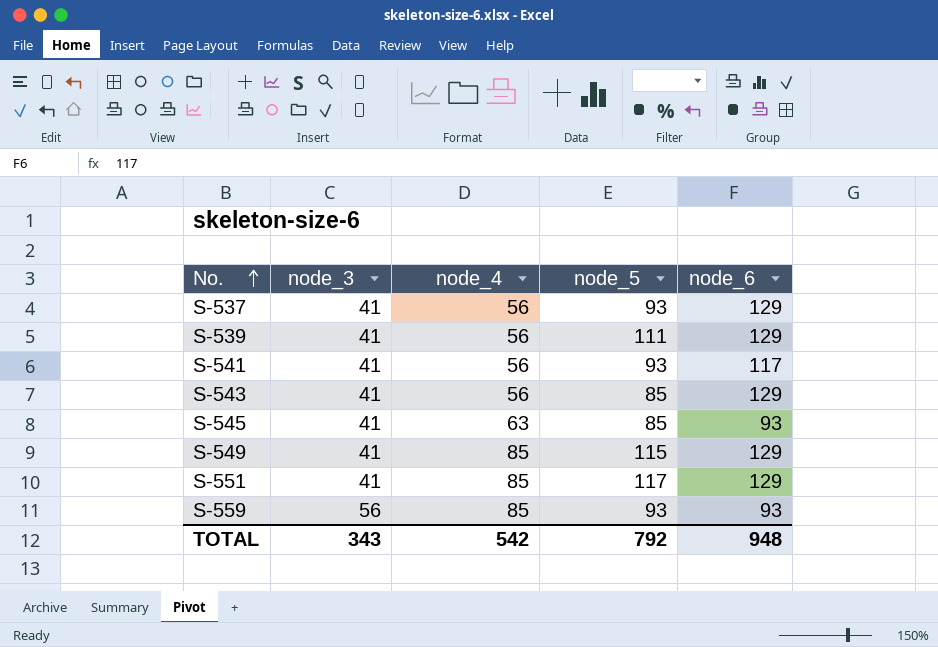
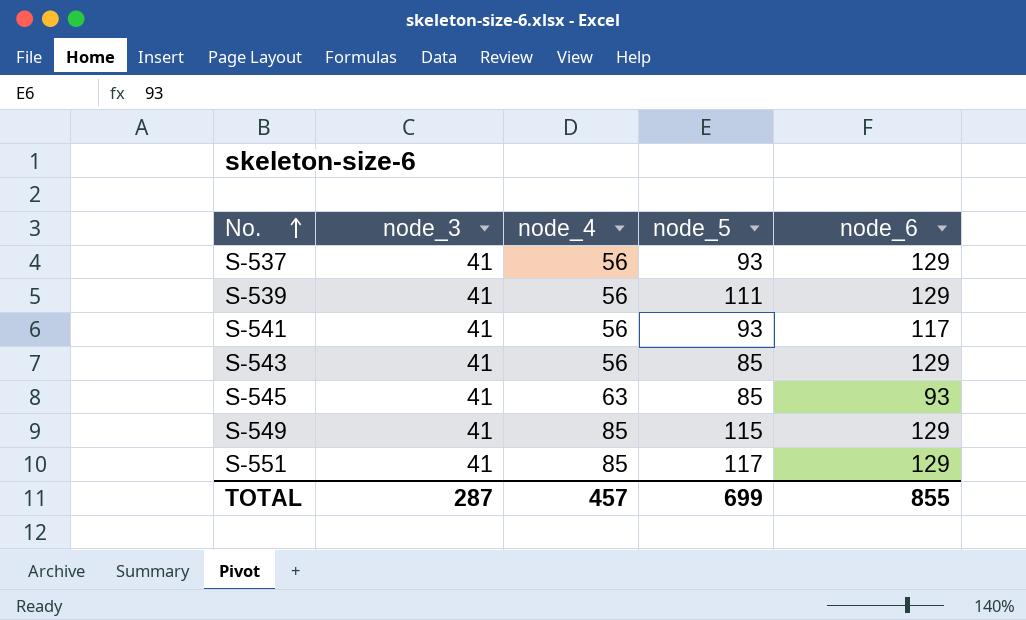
row S-559: 56 | 85 | 93 | 93 -> none
TOTAL | node_3: 343 -> 287
TOTAL | node_4: 542 -> 457
TOTAL | node_5: 792 -> 699
TOTAL | node_6: 948 -> 855

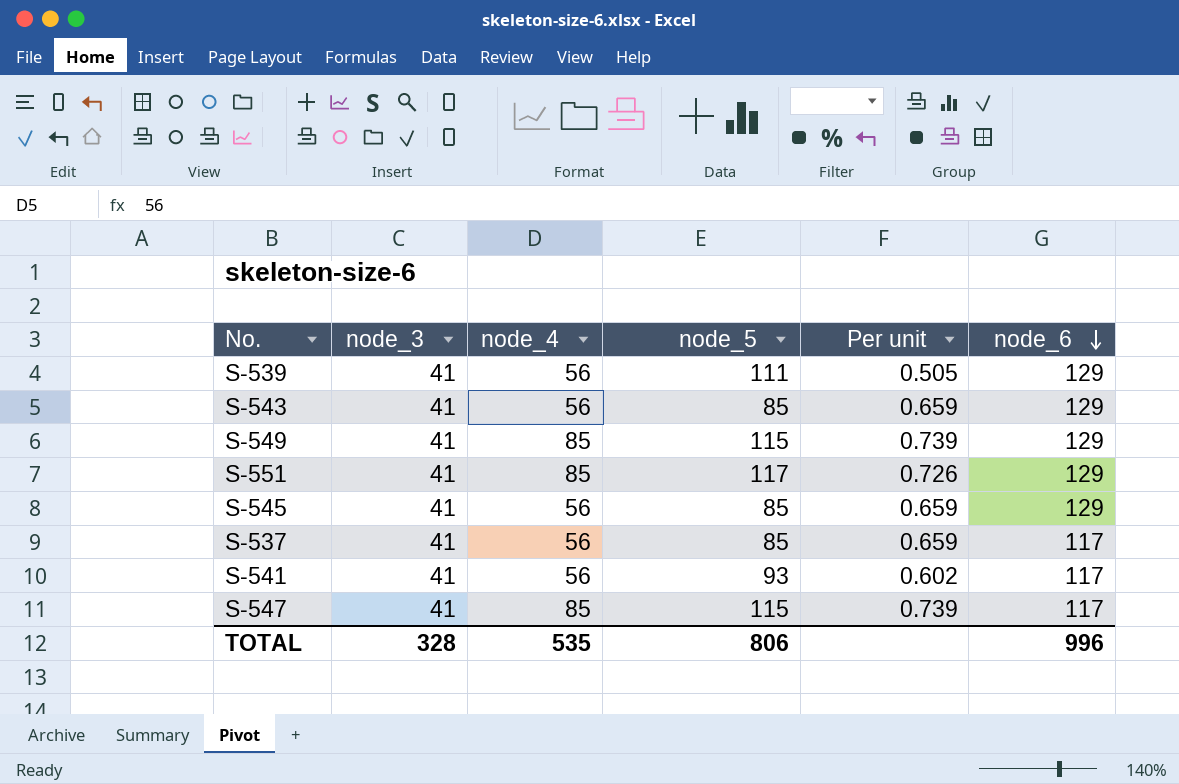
row order: No. ascending -> node_6 descending
column Per unit | formula: none -> [node_4] / [node_5]
S-545 | node_4: 63 -> 56
S-545 | node_6: 93 -> 129
S-537 | node_5: 93 -> 85
S-537 | node_6: 129 -> 117
row S-547: none -> 41 | 85 | 115 | 0.739 | 117
TOTAL | node_3: 287 -> 328
TOTAL | node_4: 457 -> 535
TOTAL | node_5: 699 -> 806
TOTAL | node_6: 855 -> 996

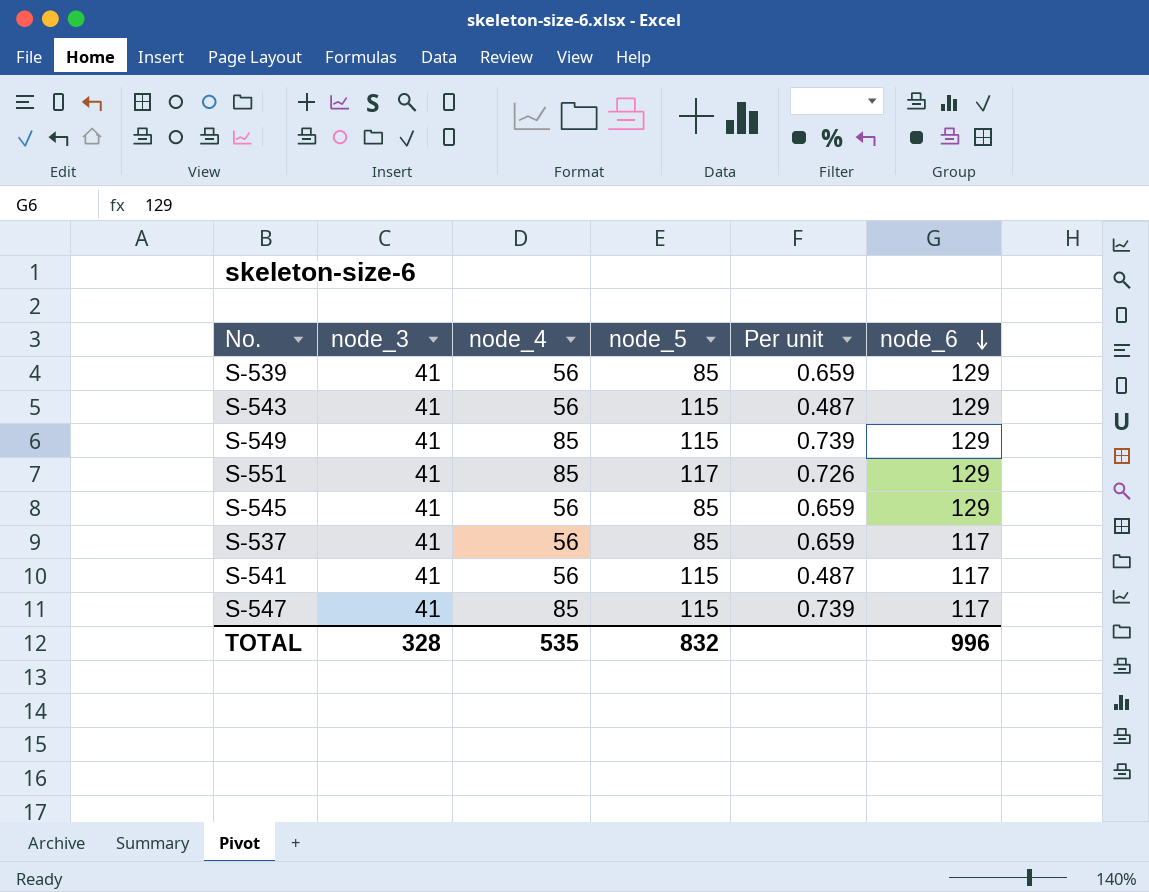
S-539 | node_5: 111 -> 85
S-539 | Per unit: 0.505 -> 0.659
S-543 | node_5: 85 -> 115
S-543 | Per unit: 0.659 -> 0.487
S-541 | node_5: 93 -> 115
S-541 | Per unit: 0.602 -> 0.487
TOTAL | node_5: 806 -> 832

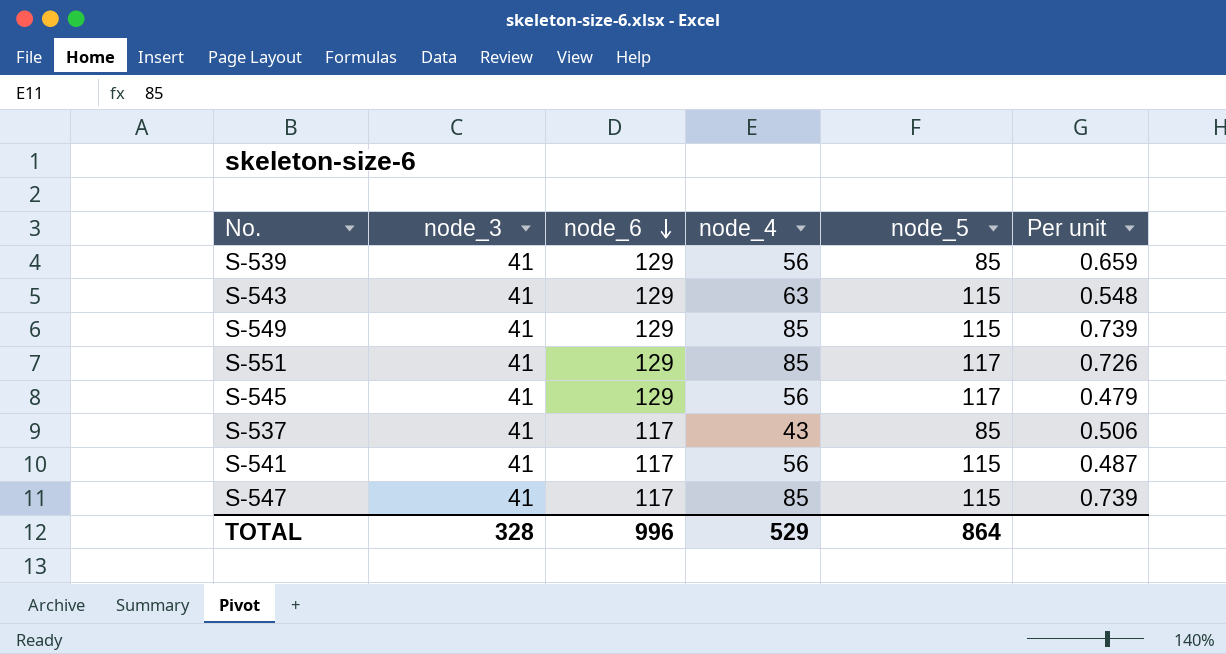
column node_6 | position: 6 -> 3
S-543 | node_4: 56 -> 63
S-543 | Per unit: 0.487 -> 0.548
S-545 | node_5: 85 -> 117
S-545 | Per unit: 0.659 -> 0.479
S-537 | node_4: 56 -> 43
S-537 | Per unit: 0.659 -> 0.506
TOTAL | node_4: 535 -> 529
TOTAL | node_5: 832 -> 864

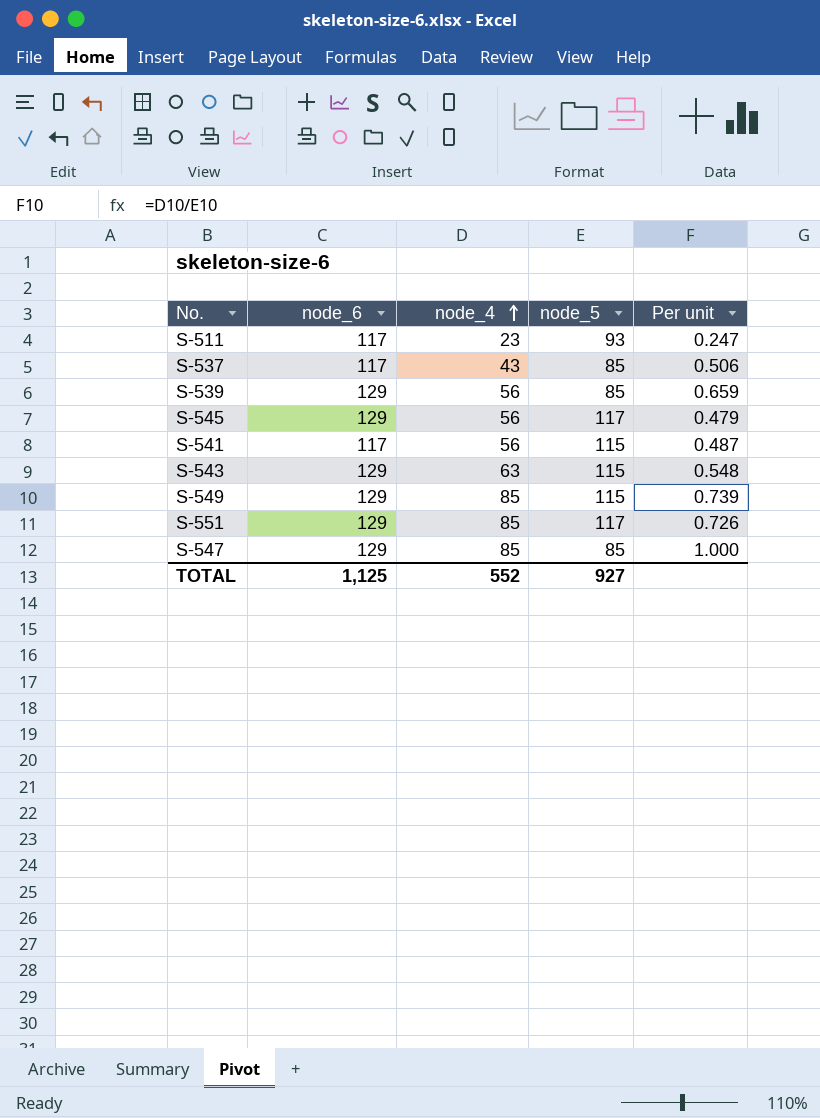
row order: node_6 descending -> node_4 ascending
column node_3 | position: 2 -> none
row S-511: none -> 117 | 23 | 93 | 0.247
S-547 | node_6: 117 -> 129
S-547 | node_5: 115 -> 85
S-547 | Per unit: 0.739 -> 1.000
TOTAL | node_6: 996 -> 1,125
TOTAL | node_4: 529 -> 552
TOTAL | node_5: 864 -> 927

